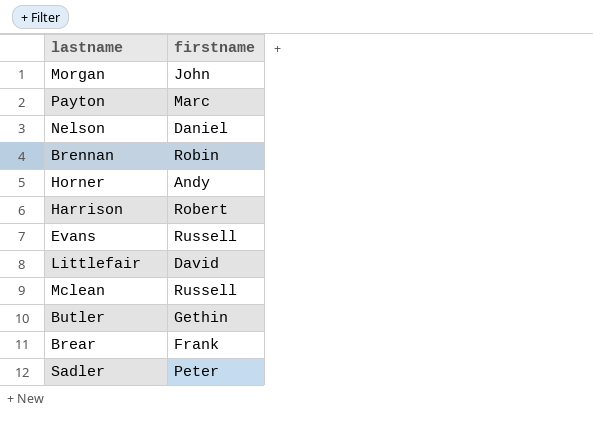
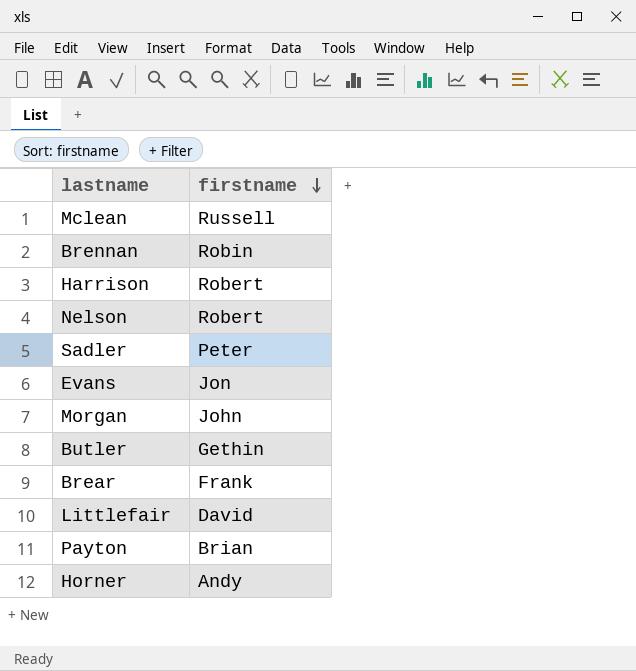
row order: none -> firstname descending
Nelson | firstname: Daniel -> Robert
Evans | firstname: Russell -> Jon
Payton | firstname: Marc -> Brian

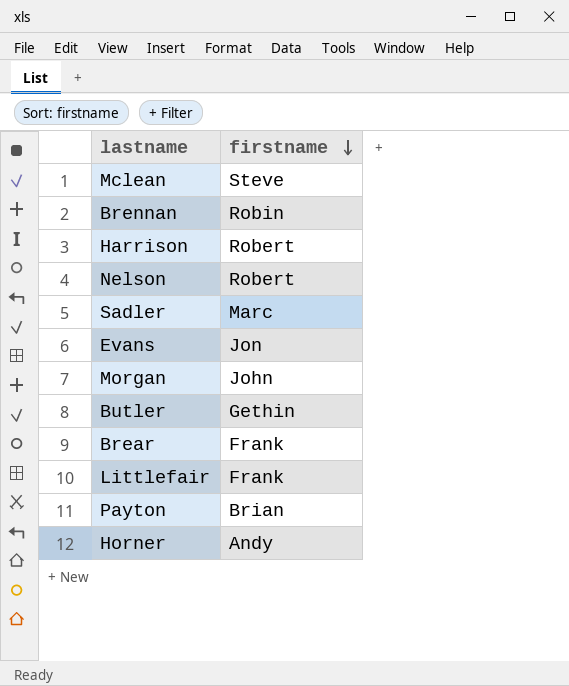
Mclean | firstname: Russell -> Steve
Sadler | firstname: Peter -> Marc
Littlefair | firstname: David -> Frank

